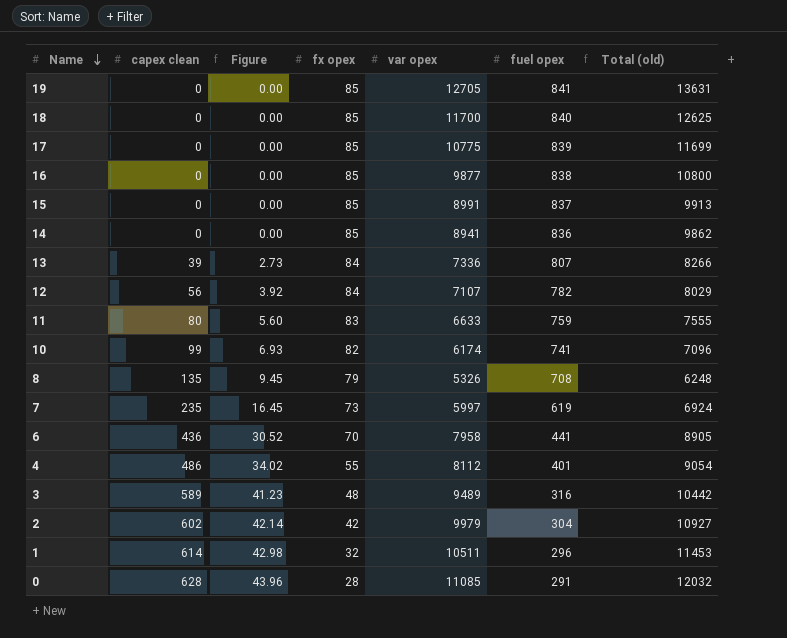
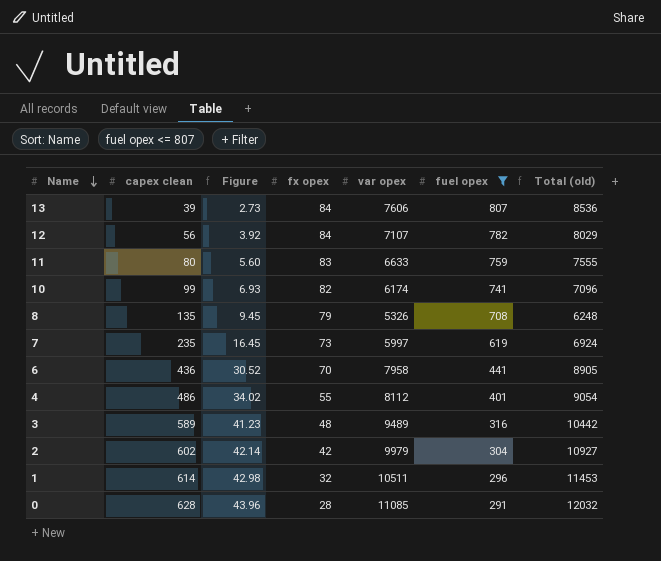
filter: none -> fuel opex <= 807
13 | var opex: 7336 -> 7606
13 | Total (old): 8266 -> 8536

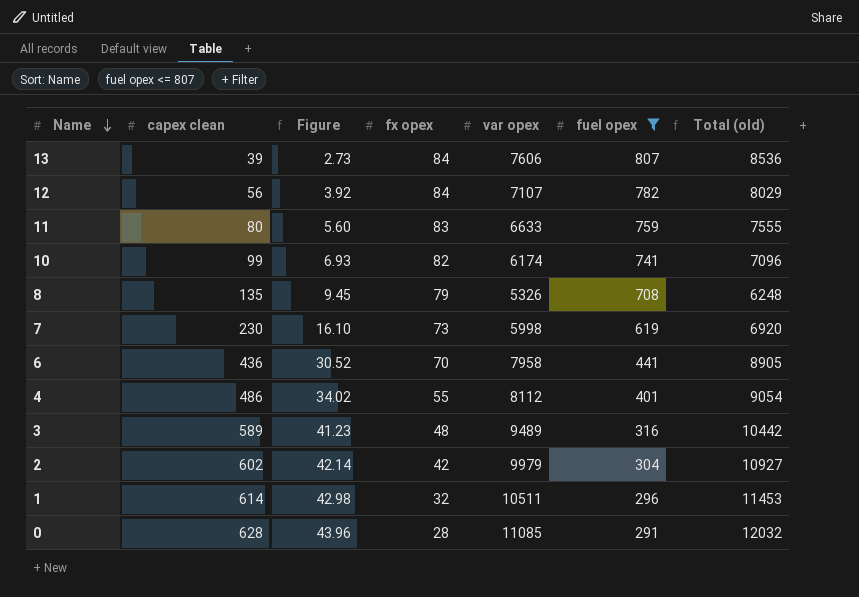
7 | capex clean: 235 -> 230
7 | Figure: 16.45 -> 16.10
7 | var opex: 5997 -> 5998
7 | Total (old): 6924 -> 6920

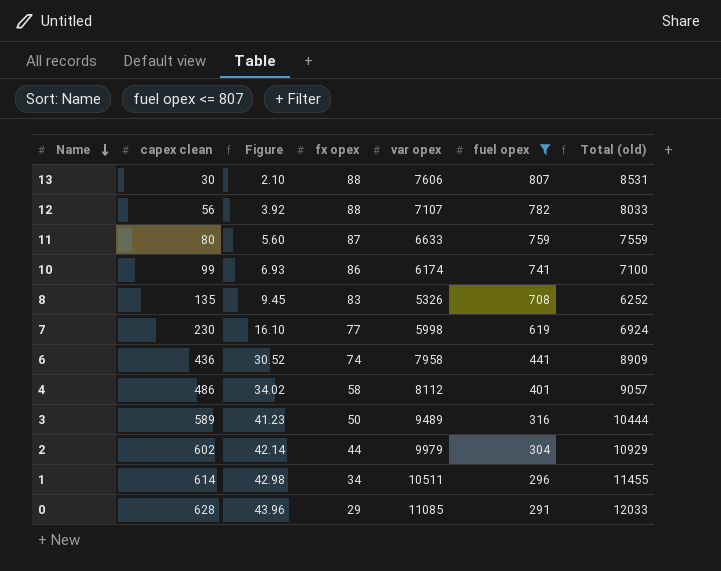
13 | capex clean: 39 -> 30
13 | Figure: 2.73 -> 2.10
13 | fx opex: 84 -> 88
13 | Total (old): 8536 -> 8531
12 | fx opex: 84 -> 88
12 | Total (old): 8029 -> 8033
11 | fx opex: 83 -> 87
11 | Total (old): 7555 -> 7559
10 | fx opex: 82 -> 86
10 | Total (old): 7096 -> 7100
8 | fx opex: 79 -> 83
8 | Total (old): 6248 -> 6252
7 | fx opex: 73 -> 77
7 | Total (old): 6920 -> 6924
6 | fx opex: 70 -> 74
6 | Total (old): 8905 -> 8909
4 | fx opex: 55 -> 58
4 | Total (old): 9054 -> 9057
3 | fx opex: 48 -> 50
3 | Total (old): 10442 -> 10444
2 | fx opex: 42 -> 44
2 | Total (old): 10927 -> 10929
1 | fx opex: 32 -> 34
1 | Total (old): 11453 -> 11455
0 | fx opex: 28 -> 29
0 | Total (old): 12032 -> 12033

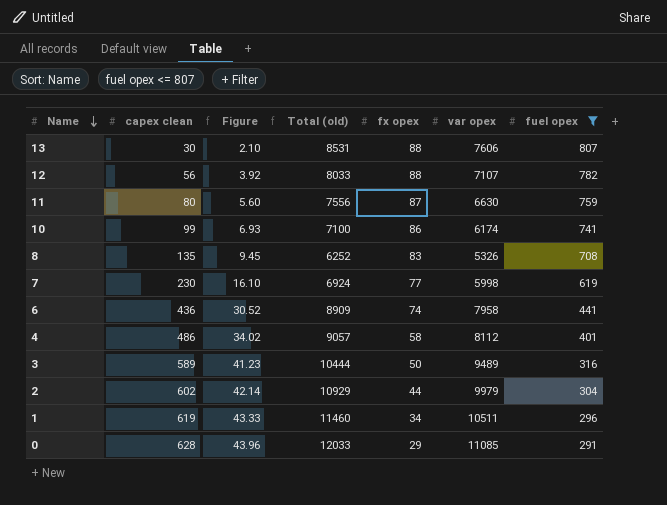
column Total (old) | position: 7 -> 4
11 | Total (old): 7559 -> 7556
11 | var opex: 6633 -> 6630
1 | capex clean: 614 -> 619
1 | Figure: 42.98 -> 43.33
1 | Total (old): 11455 -> 11460

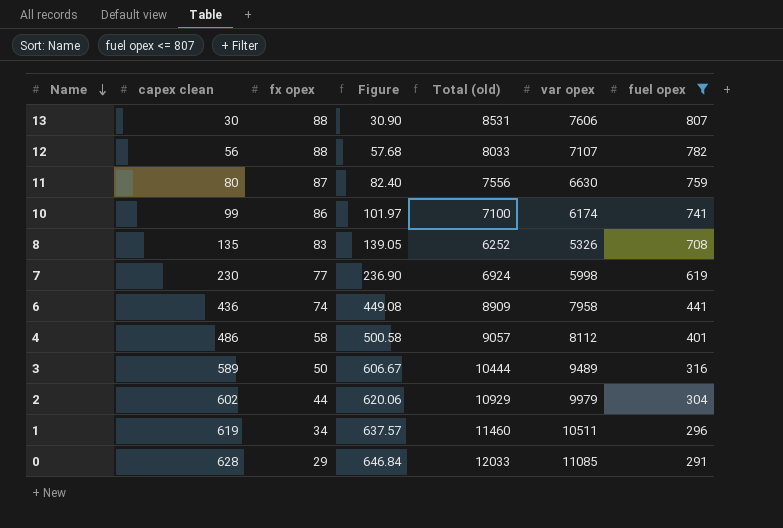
column fx opex | position: 5 -> 3
column Figure | formula: [capex clean] * 0.07 -> [capex clean] * 1.03

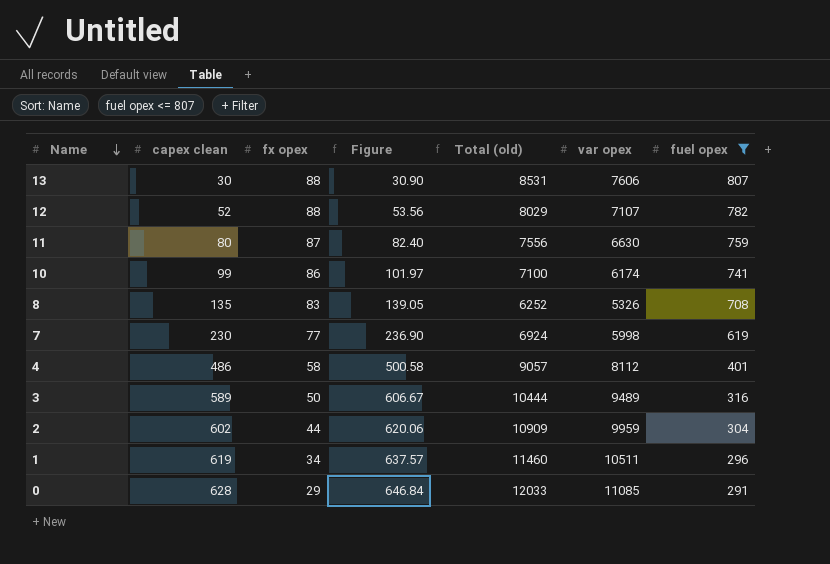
row 6: 436 | 74 | 449.08 | 8909 | 7958 | 441 -> none
12 | capex clean: 56 -> 52
12 | Figure: 57.68 -> 53.56
12 | Total (old): 8033 -> 8029
2 | Total (old): 10929 -> 10909
2 | var opex: 9979 -> 9959

